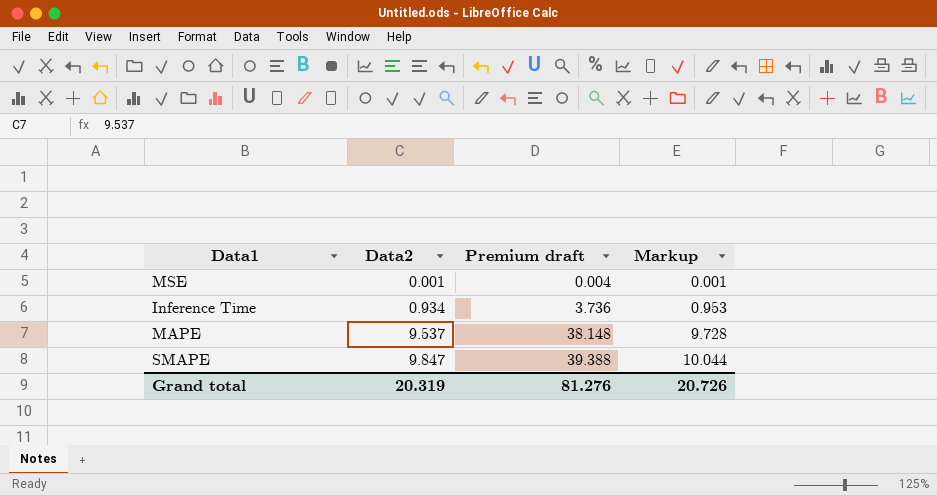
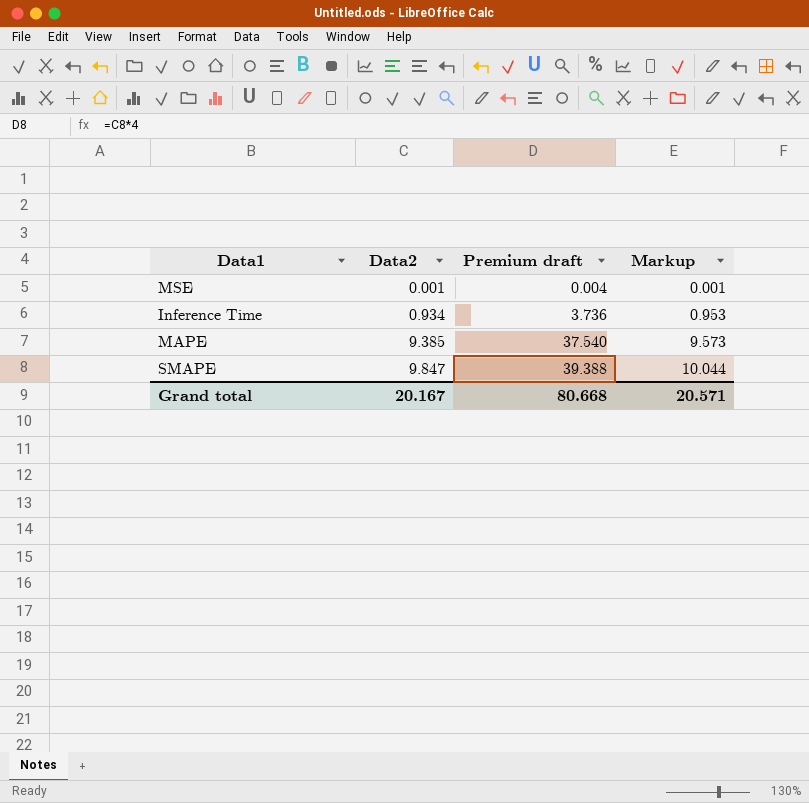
MAPE | Data2: 9.537 -> 9.385
MAPE | Premium draft: 38.148 -> 37.540
MAPE | Markup: 9.728 -> 9.573
Grand total | Data2: 20.319 -> 20.167
Grand total | Premium draft: 81.276 -> 80.668
Grand total | Markup: 20.726 -> 20.571

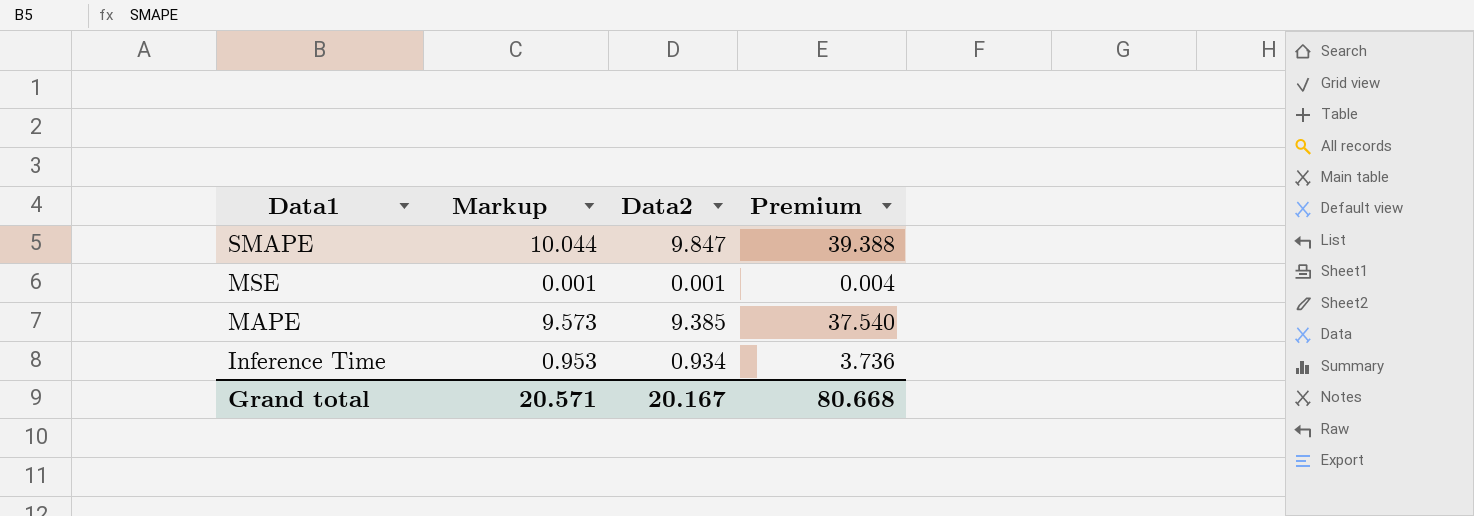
row order: Data2 ascending -> Data1 descending
column Markup | position: 4 -> 2
column name: Premium draft -> Premium

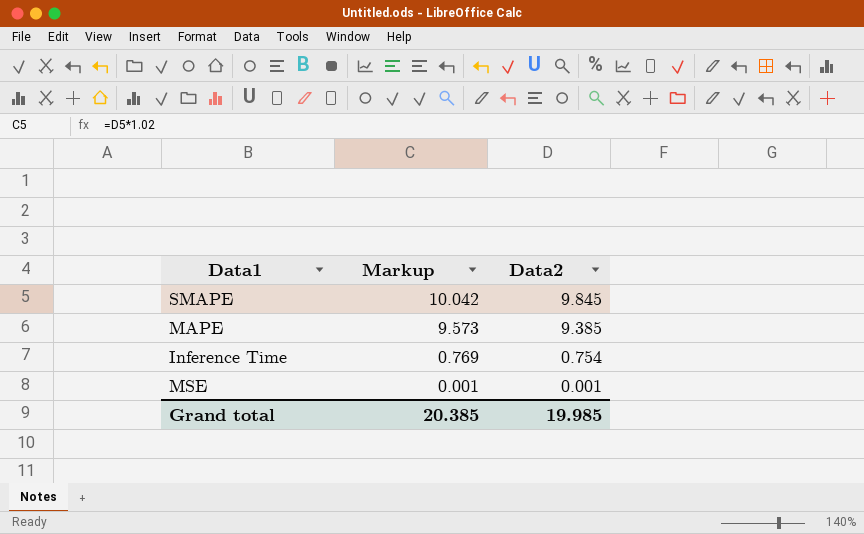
row order: Data1 descending -> Markup descending
column Premium | formula: [Data2] * 4 -> none
SMAPE | Markup: 10.044 -> 10.042
SMAPE | Data2: 9.847 -> 9.845
Inference Time | Markup: 0.953 -> 0.769
Inference Time | Data2: 0.934 -> 0.754
Grand total | Markup: 20.571 -> 20.385
Grand total | Data2: 20.167 -> 19.985

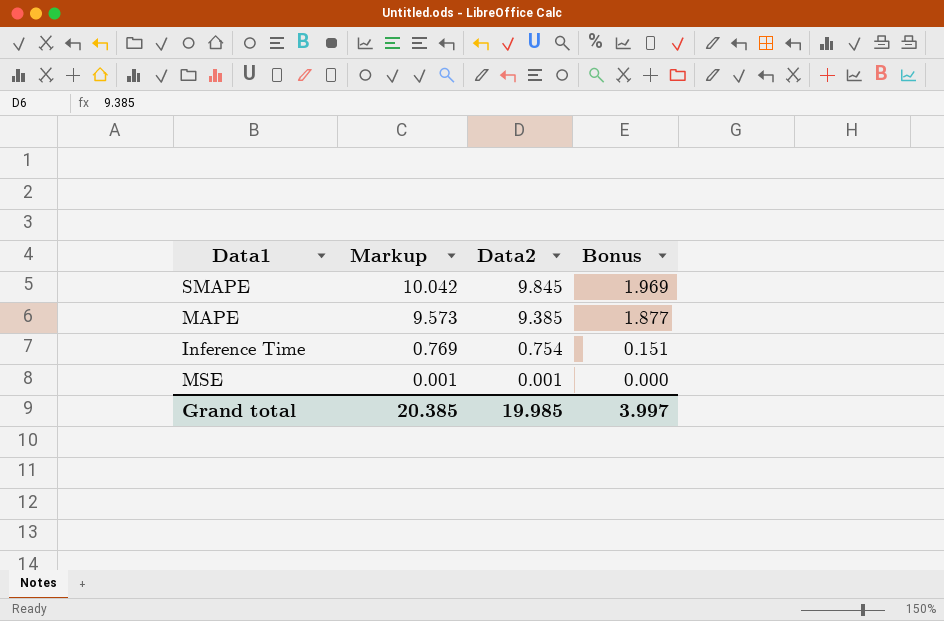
column Bonus | formula: none -> [Data2] * 0.2

